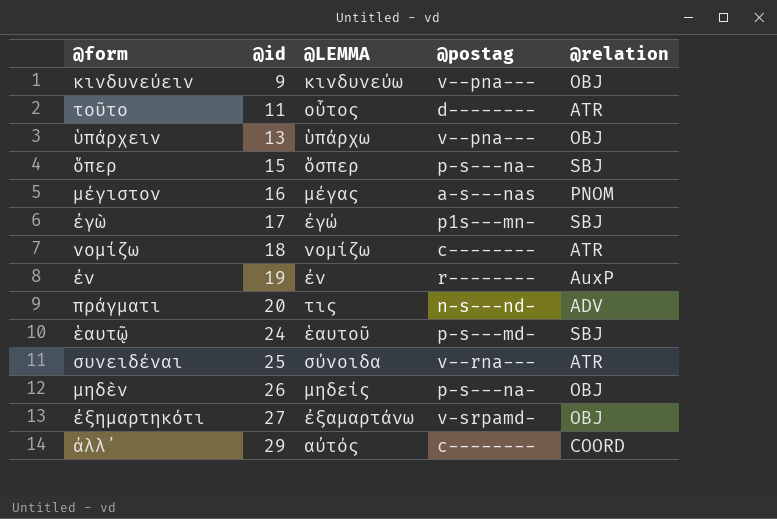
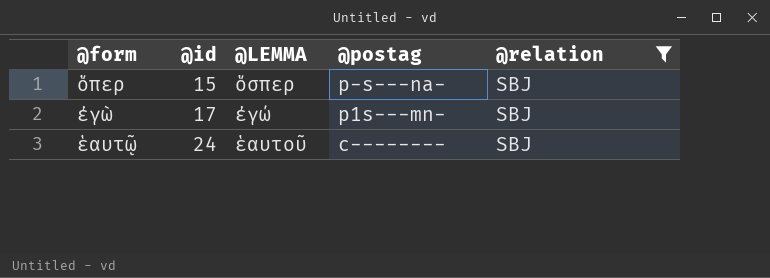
filter: none -> @relation = SBJ
ἑαυτῷ | @postag: p-s---md- -> c--------

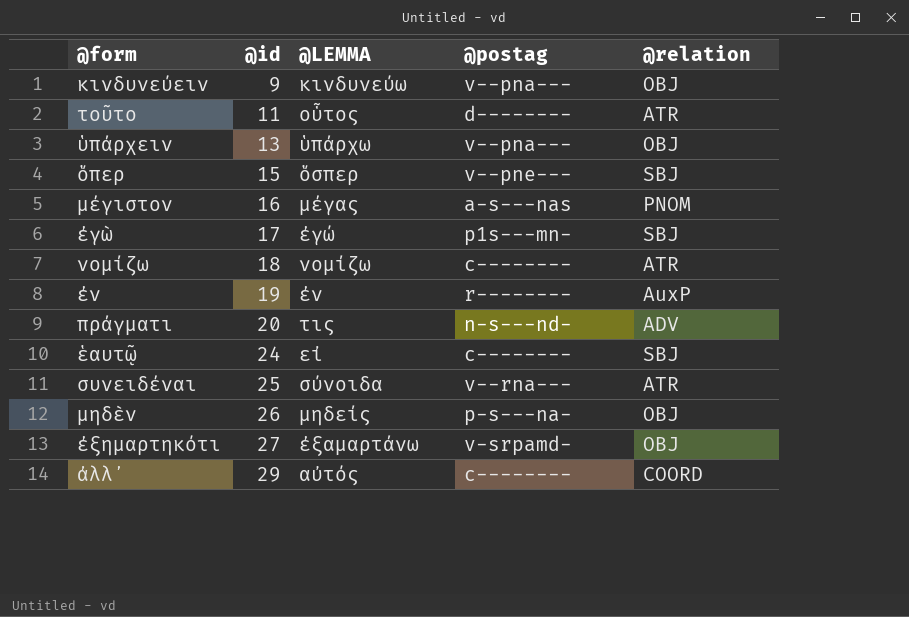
filter: @relation = SBJ -> none
ὅπερ | @postag: p-s---na- -> v--pne---
ἑαυτῷ | @LEMMA: ἑαυτοῦ -> εἰ

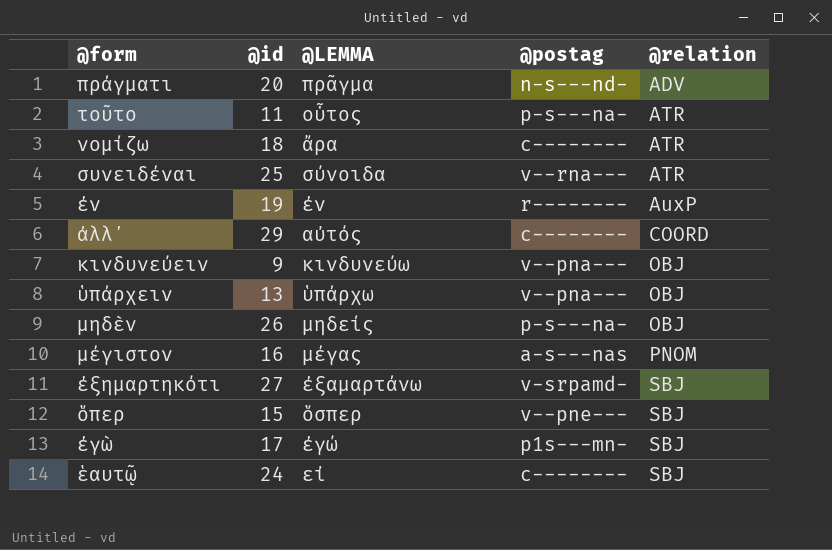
row order: @id ascending -> @relation ascending
πράγματι | @LEMMA: τις -> πρᾶγμα
τοῦτο | @postag: d-------- -> p-s---na-
νομίζω | @LEMMA: νομίζω -> ἄρα
ἐξημαρτηκότι | @relation: OBJ -> SBJ

